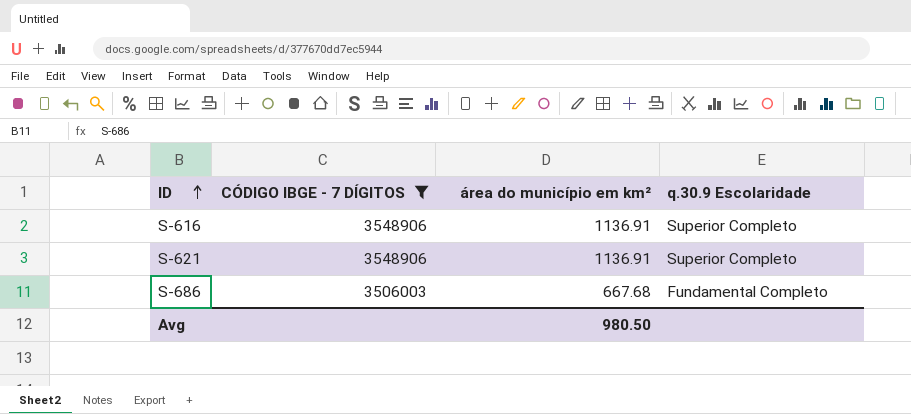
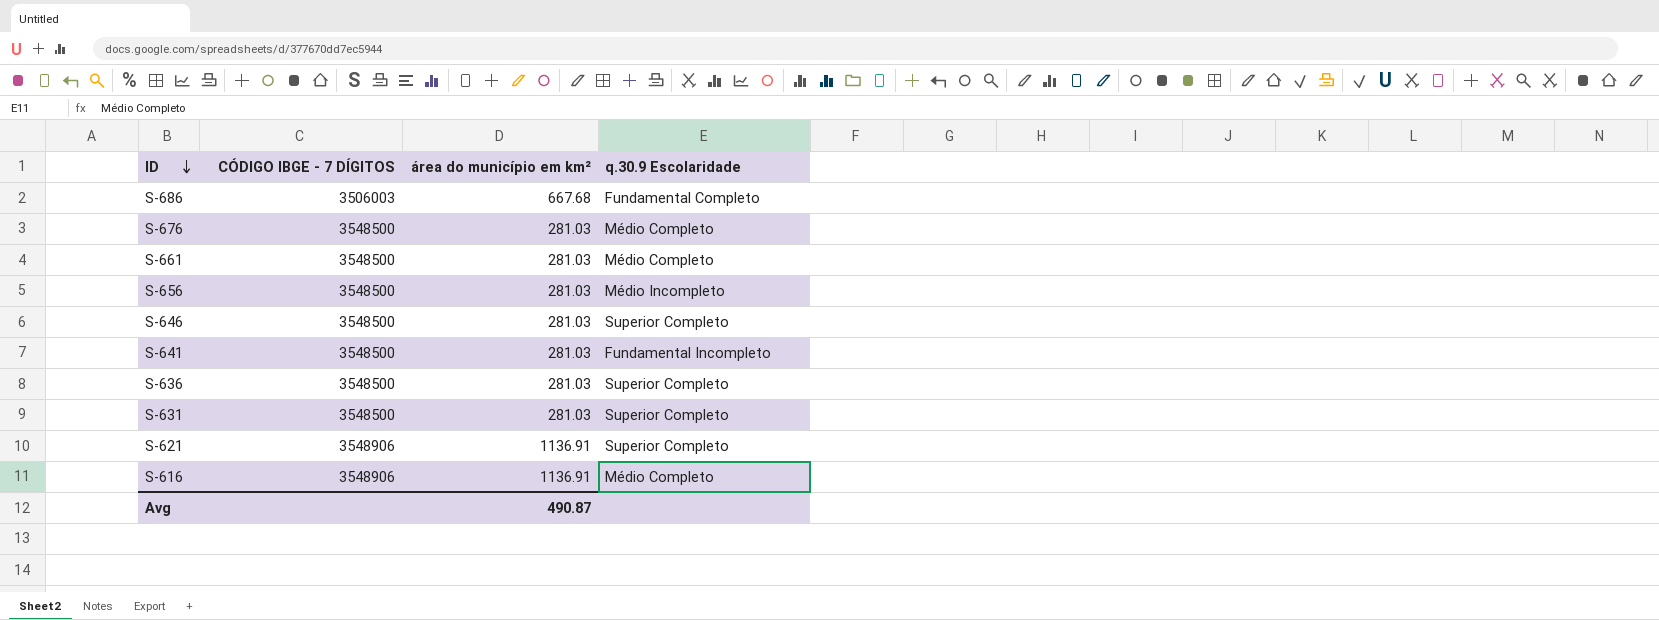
filter: CÓDIGO IBGE - 7 DÍGITOS != 3548500 -> none
row order: ID ascending -> ID descending
S-616 | q.30.9 Escolaridade: Superior Completo -> Médio Completo
Avg | área do município em km²: 980.50 -> 490.87

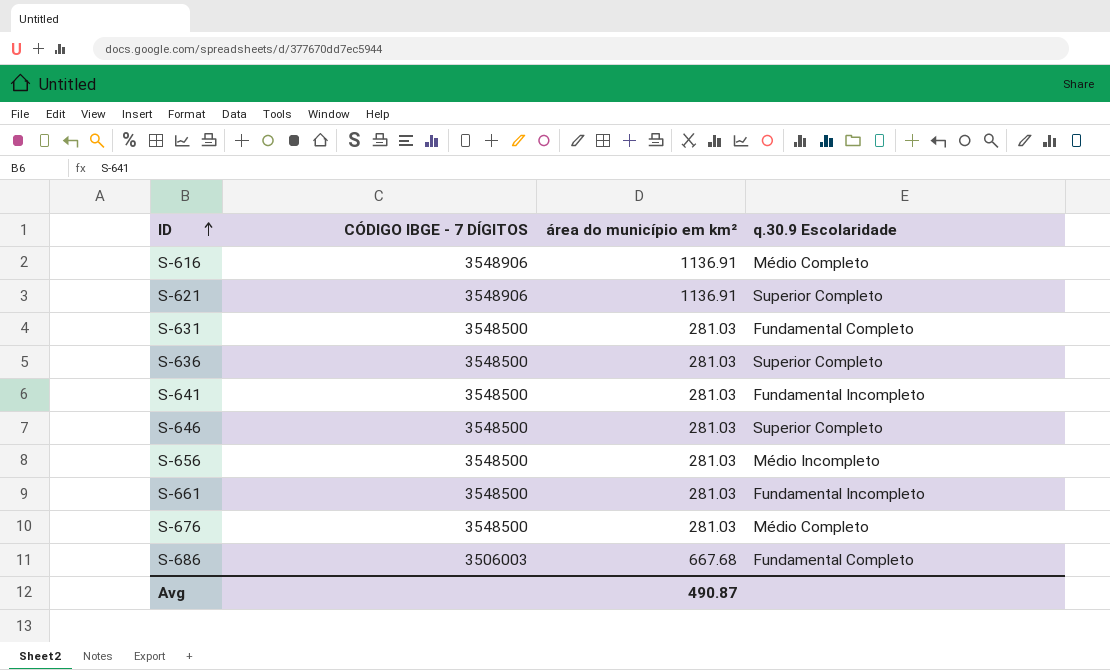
row order: ID descending -> ID ascending
S-631 | q.30.9 Escolaridade: Superior Completo -> Fundamental Completo
S-661 | q.30.9 Escolaridade: Médio Completo -> Fundamental Incompleto

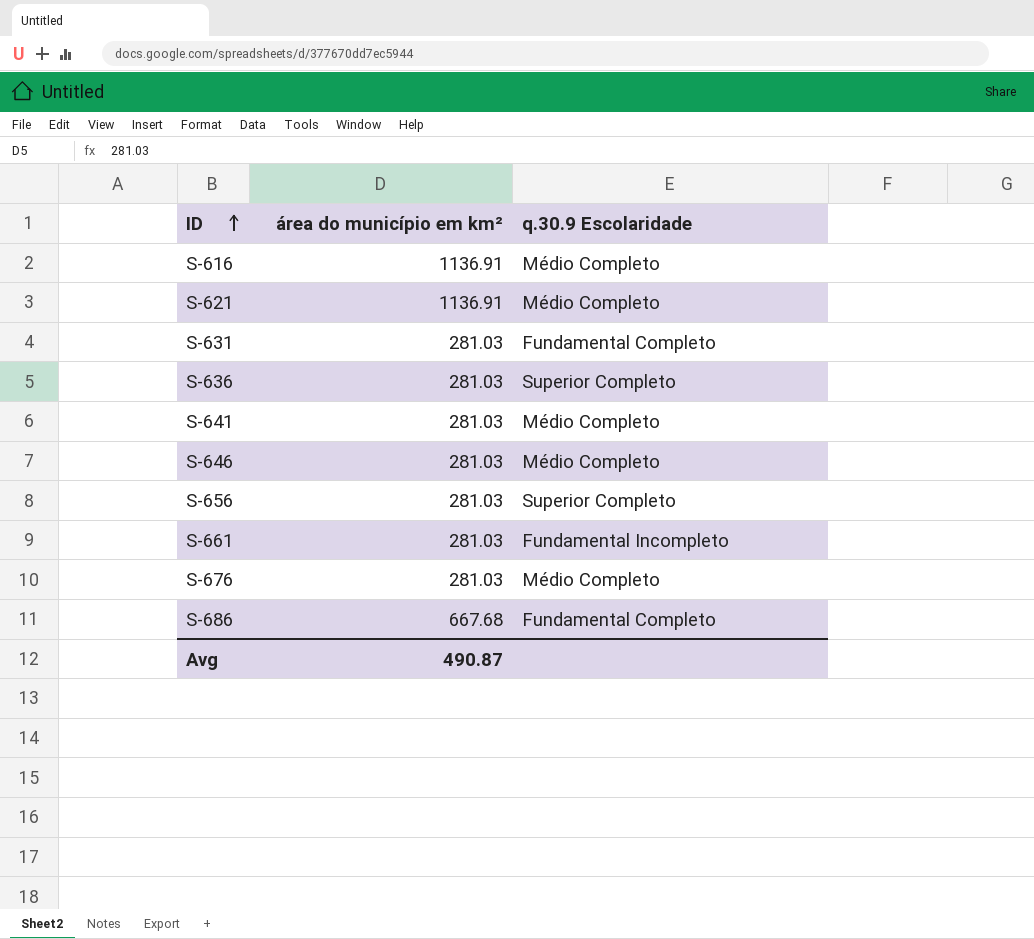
column CÓDIGO IBGE - 7 DÍGITOS | position: 2 -> none
S-621 | q.30.9 Escolaridade: Superior Completo -> Médio Completo
S-641 | q.30.9 Escolaridade: Fundamental Incompleto -> Médio Completo
S-646 | q.30.9 Escolaridade: Superior Completo -> Médio Completo
S-656 | q.30.9 Escolaridade: Médio Incompleto -> Superior Completo

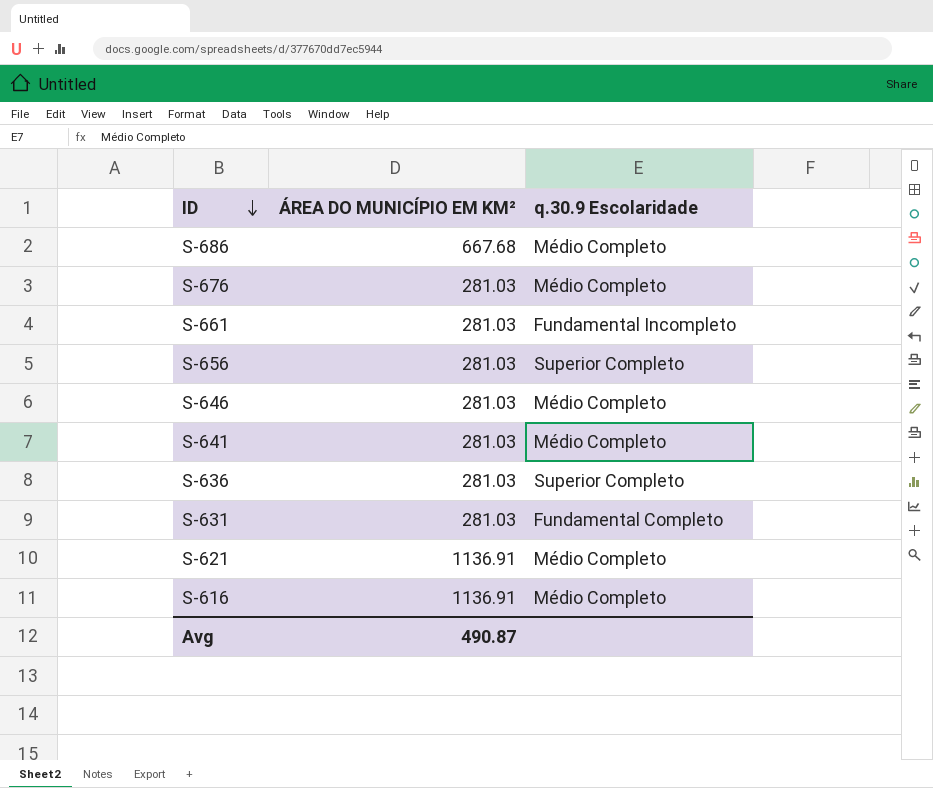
row order: ID ascending -> ID descending
column name: área do município em km² -> ÁREA DO MUNICÍPIO EM KM²
S-686 | q.30.9 Escolaridade: Fundamental Completo -> Médio Completo

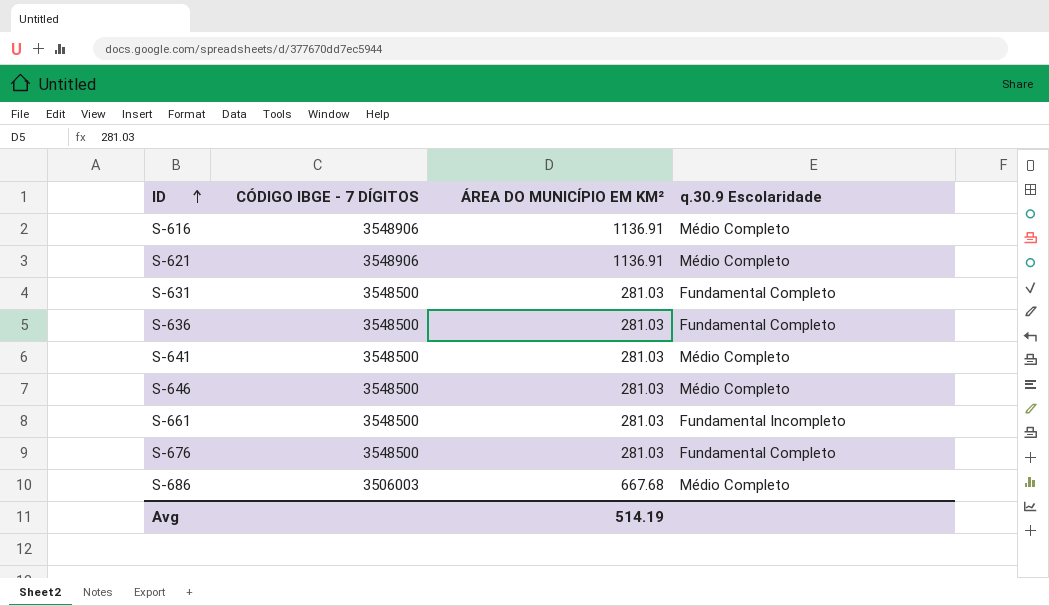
row order: ID descending -> ID ascending
column CÓDIGO IBGE - 7 DÍGITOS | position: none -> 2
row S-656: 281.03 | Superior Completo -> none
S-636 | q.30.9 Escolaridade: Superior Completo -> Fundamental Completo
S-676 | q.30.9 Escolaridade: Médio Completo -> Fundamental Completo
Avg | ÁREA DO MUNICÍPIO EM KM²: 490.87 -> 514.19

